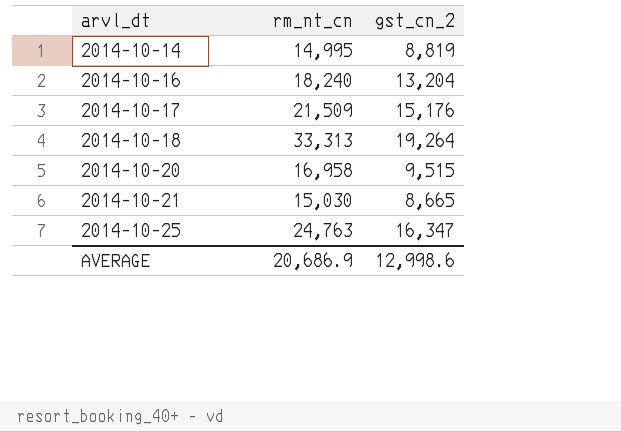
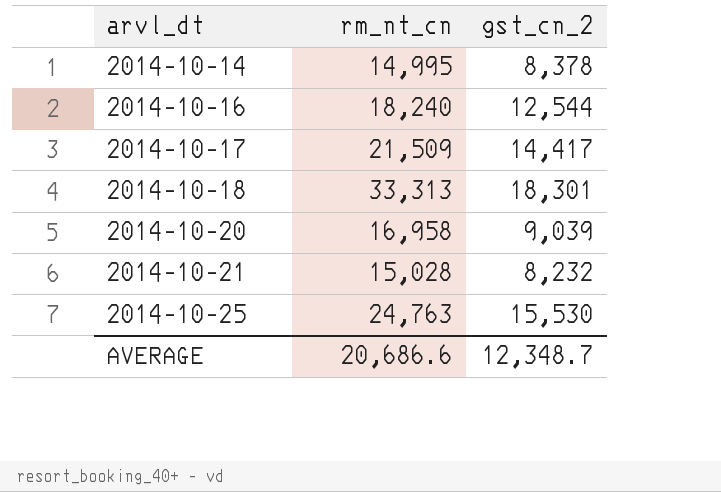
2014-10-14 | gst_cn_2: 8,819 -> 8,378
2014-10-16 | gst_cn_2: 13,204 -> 12,544
2014-10-17 | gst_cn_2: 15,176 -> 14,417
2014-10-18 | gst_cn_2: 19,264 -> 18,301
2014-10-20 | gst_cn_2: 9,515 -> 9,039
2014-10-21 | rm_nt_cn: 15,030 -> 15,028
2014-10-21 | gst_cn_2: 8,665 -> 8,232
2014-10-25 | gst_cn_2: 16,347 -> 15,530
AVERAGE | rm_nt_cn: 20,686.9 -> 20,686.6
AVERAGE | gst_cn_2: 12,998.6 -> 12,348.7

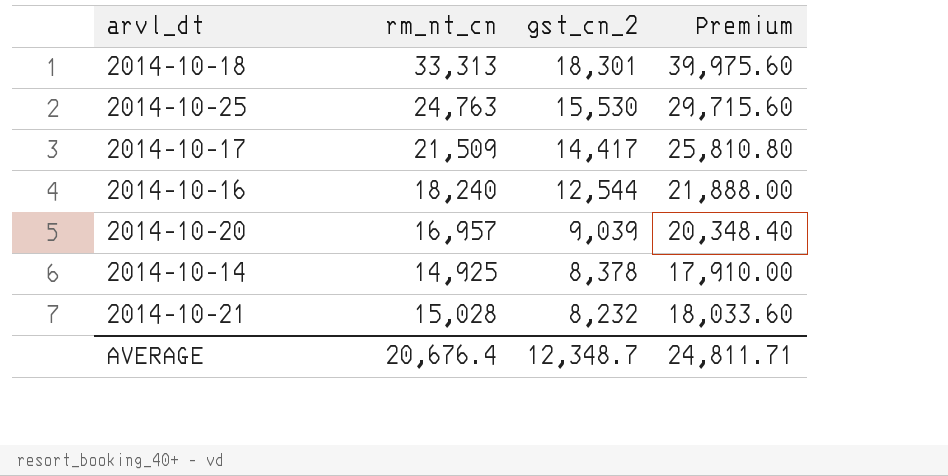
row order: arvl_dt ascending -> gst_cn_2 descending
column Premium | formula: none -> [rm_nt_cn] * 1.2
2014-10-20 | rm_nt_cn: 16,958 -> 16,957
2014-10-14 | rm_nt_cn: 14,995 -> 14,925
AVERAGE | rm_nt_cn: 20,686.6 -> 20,676.4

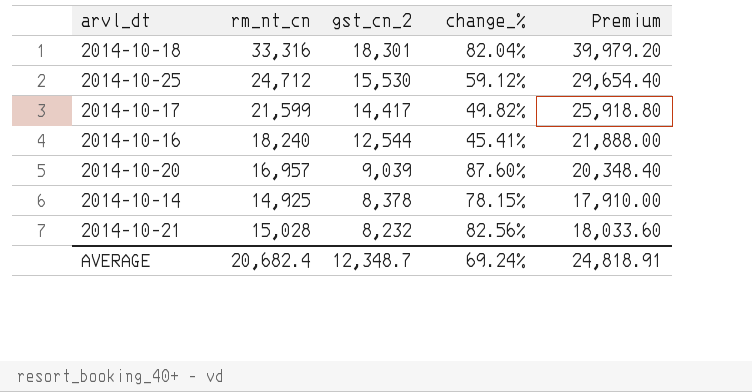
column change_% | formula: none -> ([rm_nt_cn] - [gst_cn_2]) / [gst_cn_2]
2014-10-18 | rm_nt_cn: 33,313 -> 33,316
2014-10-18 | Premium: 39,975.60 -> 39,979.20
2014-10-25 | rm_nt_cn: 24,763 -> 24,712
2014-10-25 | Premium: 29,715.60 -> 29,654.40
2014-10-17 | rm_nt_cn: 21,509 -> 21,599
2014-10-17 | Premium: 25,810.80 -> 25,918.80
AVERAGE | rm_nt_cn: 20,676.4 -> 20,682.4
AVERAGE | Premium: 24,811.71 -> 24,818.91

